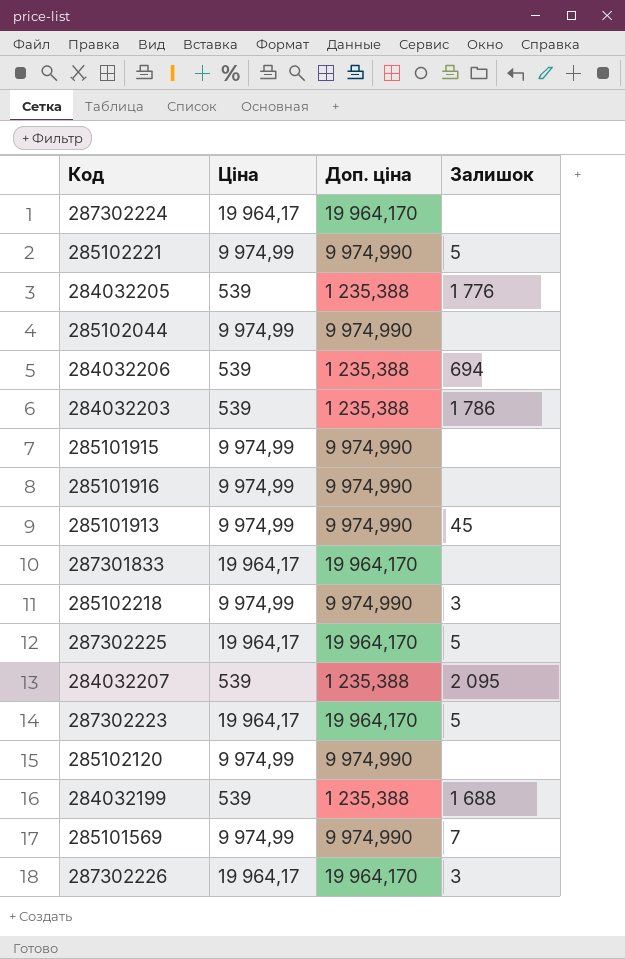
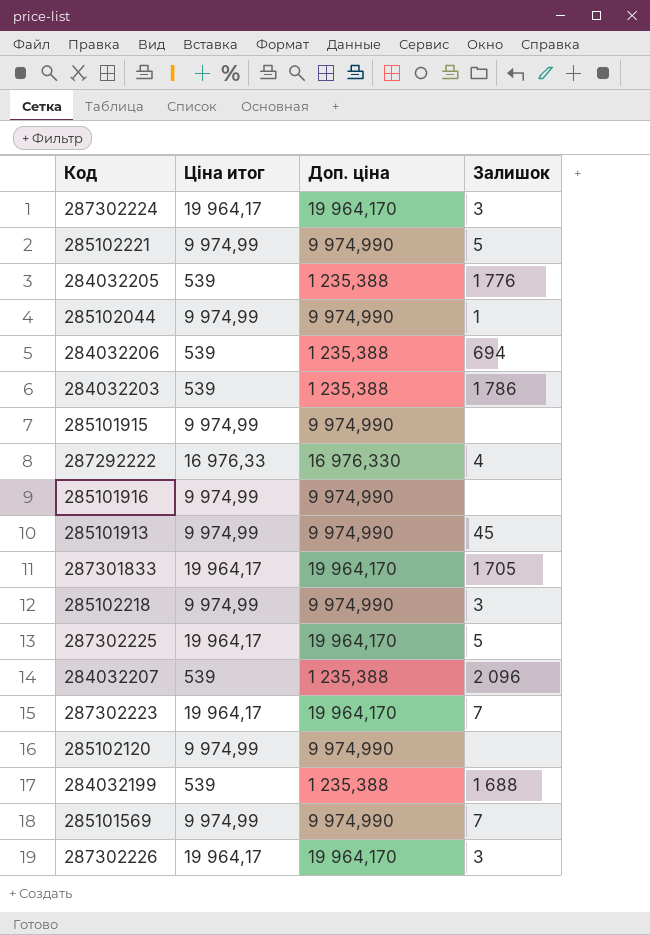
column name: Ціна -> Ціна итог
287302224 | Залишок: none -> 3
285102044 | Залишок: none -> 1
row 287292222: none -> 16 976,33 | 16 976,330 | 4
287301833 | Залишок: none -> 1 705
284032207 | Залишок: 2 095 -> 2 096
287302223 | Залишок: 5 -> 7

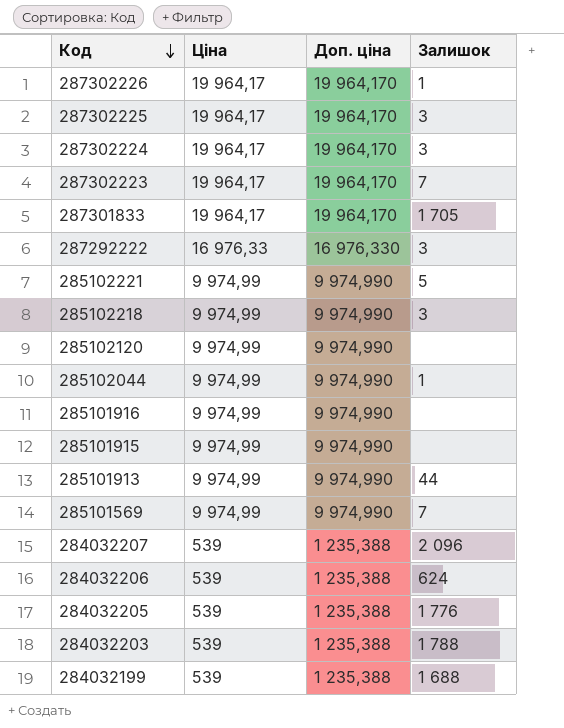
row order: none -> Код descending
column name: Ціна итог -> Ціна
287302226 | Залишок: 3 -> 1
287302225 | Залишок: 5 -> 3
287292222 | Залишок: 4 -> 3
285101913 | Залишок: 45 -> 44
284032206 | Залишок: 694 -> 624
284032203 | Залишок: 1 786 -> 1 788

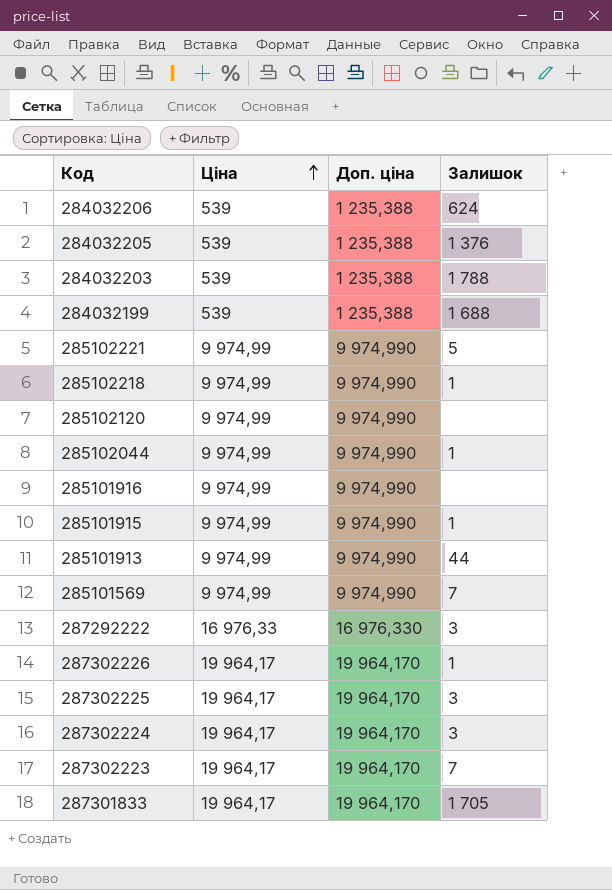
row order: Код descending -> Ціна ascending
row 284032207: 539 | 1 235,388 | 2 096 -> none
284032205 | Залишок: 1 776 -> 1 376
285102218 | Залишок: 3 -> 1
285101915 | Залишок: none -> 1

